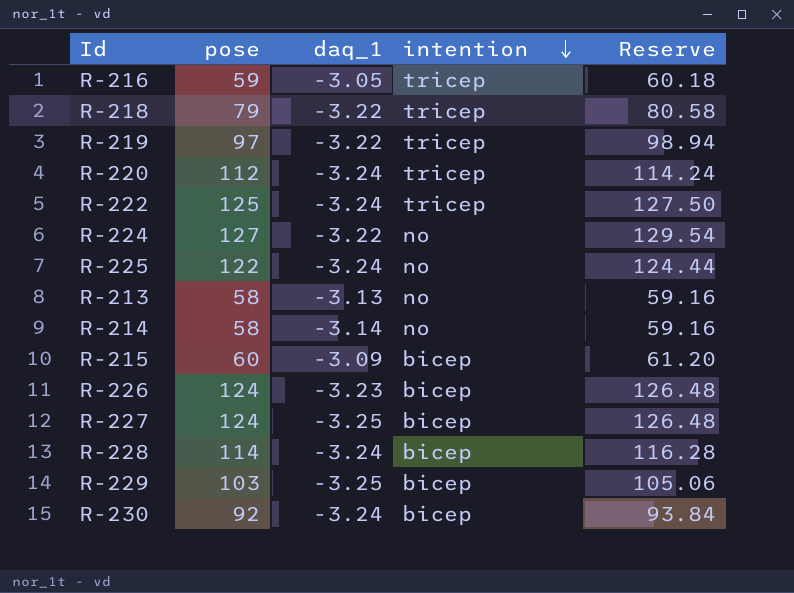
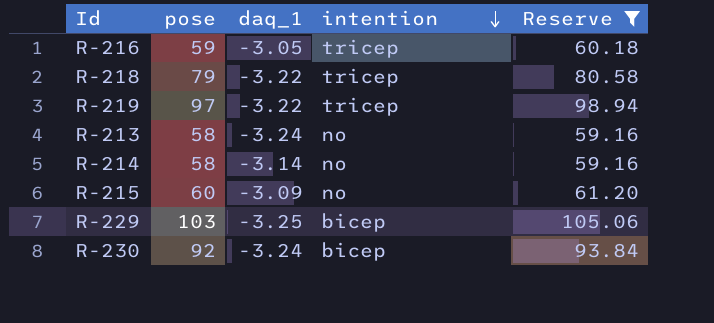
filter: none -> Reserve <= 105.06
R-213 | daq_1: -3.13 -> -3.24
R-215 | intention: bicep -> no

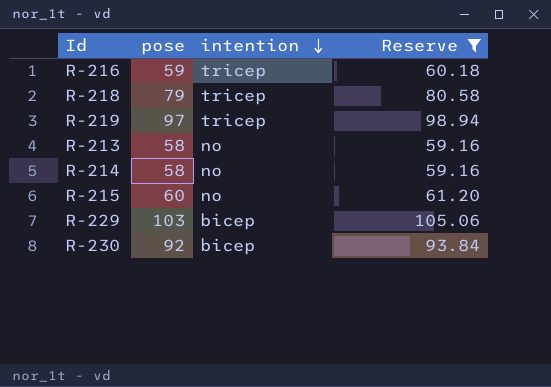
column daq_1 | position: 3 -> none

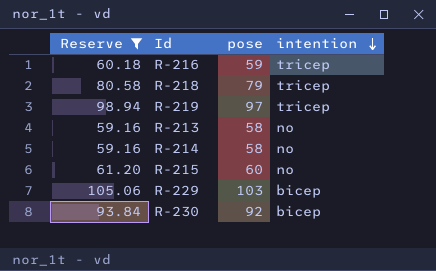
column Reserve | position: 4 -> 1

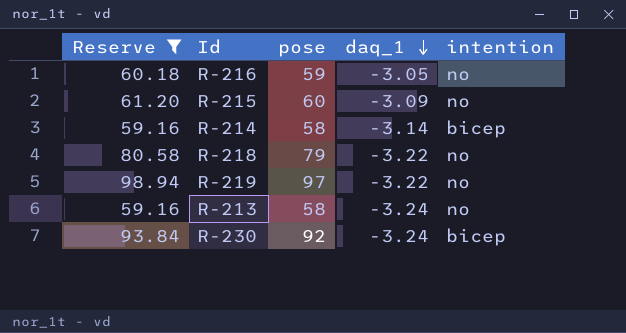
row order: intention descending -> daq_1 descending
column daq_1 | position: none -> 4
row R-229: 105.06 | 103 | bicep -> none
R-216 | intention: tricep -> no
R-214 | intention: no -> bicep
R-218 | intention: tricep -> no
R-219 | intention: tricep -> no

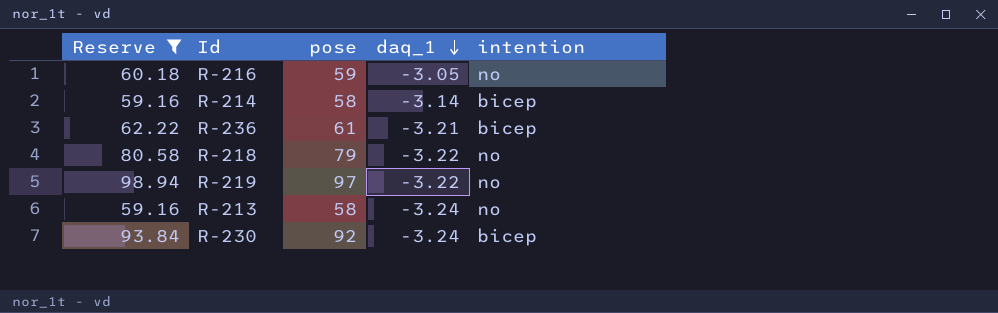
row R-215: 61.20 | 60 | -3.09 | no -> none
row R-236: none -> 62.22 | 61 | -3.21 | bicep

